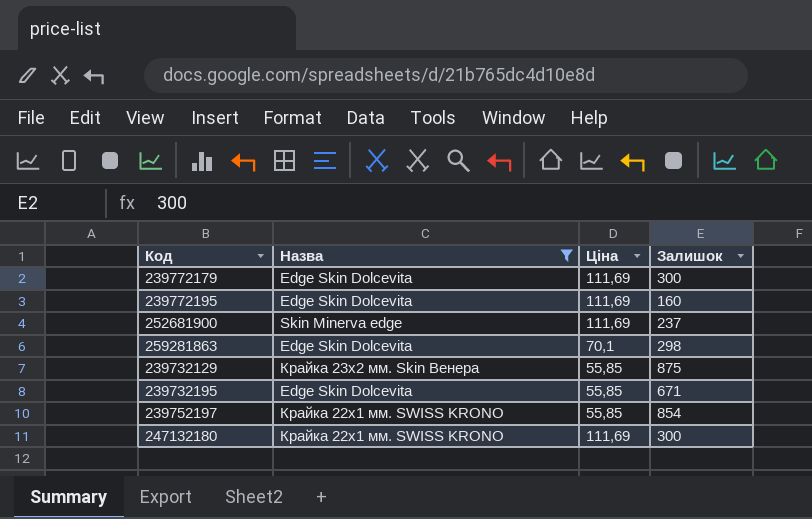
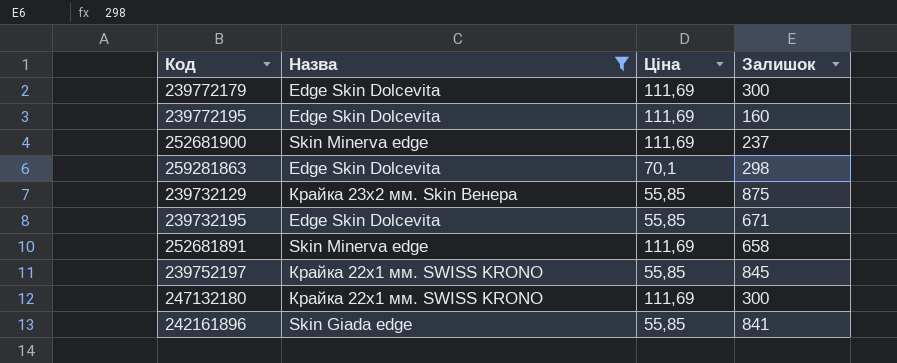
row 252681891: none -> Skin Minerva edge | 111,69 | 658
239752197 | Залишок: 854 -> 845
row 242161896: none -> Skin Giada edge | 55,85 | 841

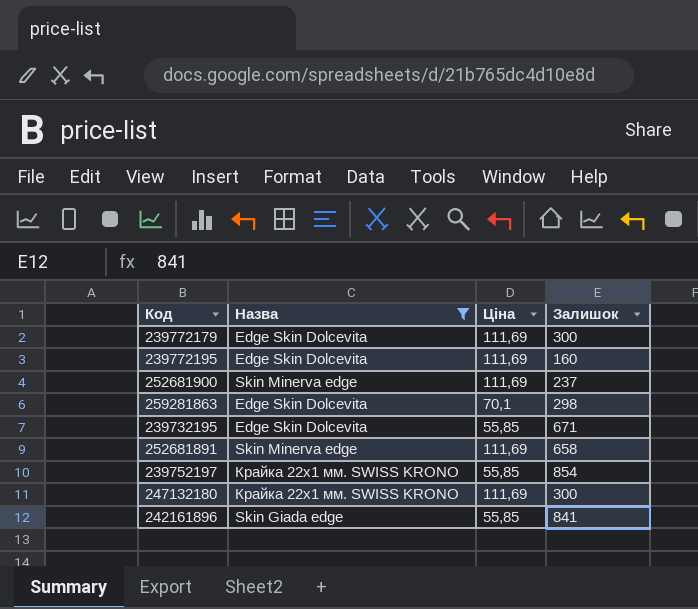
row 239732129: Крайка 23x2 мм. Skin Венера | 55,85 | 875 -> none
239752197 | Залишок: 845 -> 854

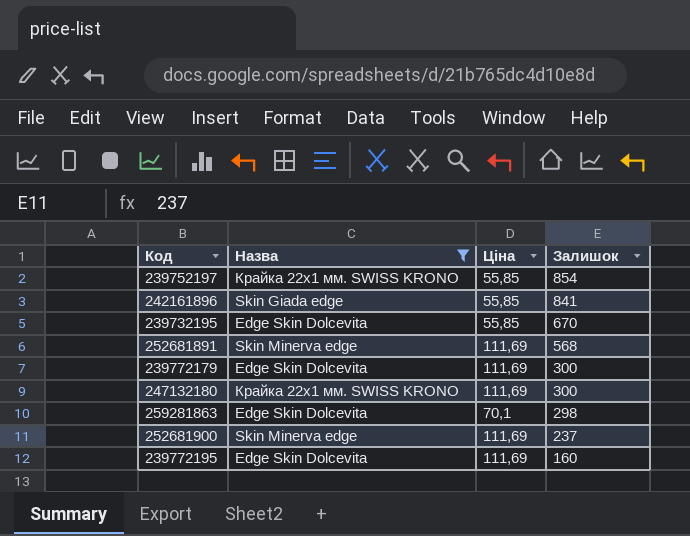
row order: none -> Залишок descending
239732195 | Залишок: 671 -> 670
252681891 | Залишок: 658 -> 568

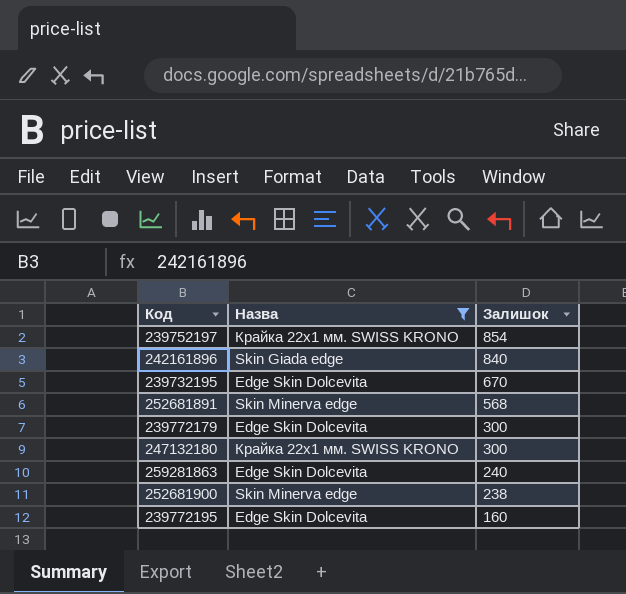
column Ціна | position: 3 -> none
242161896 | Залишок: 841 -> 840
259281863 | Залишок: 298 -> 240
252681900 | Залишок: 237 -> 238

